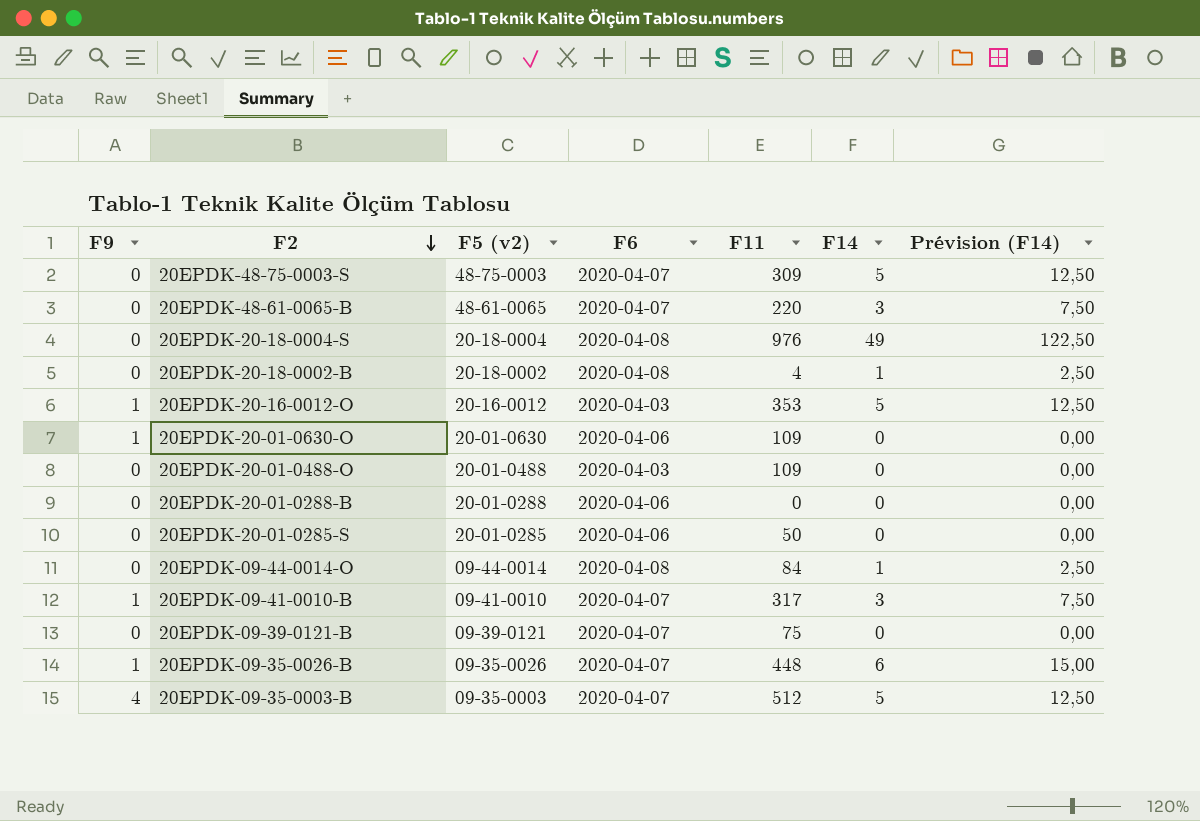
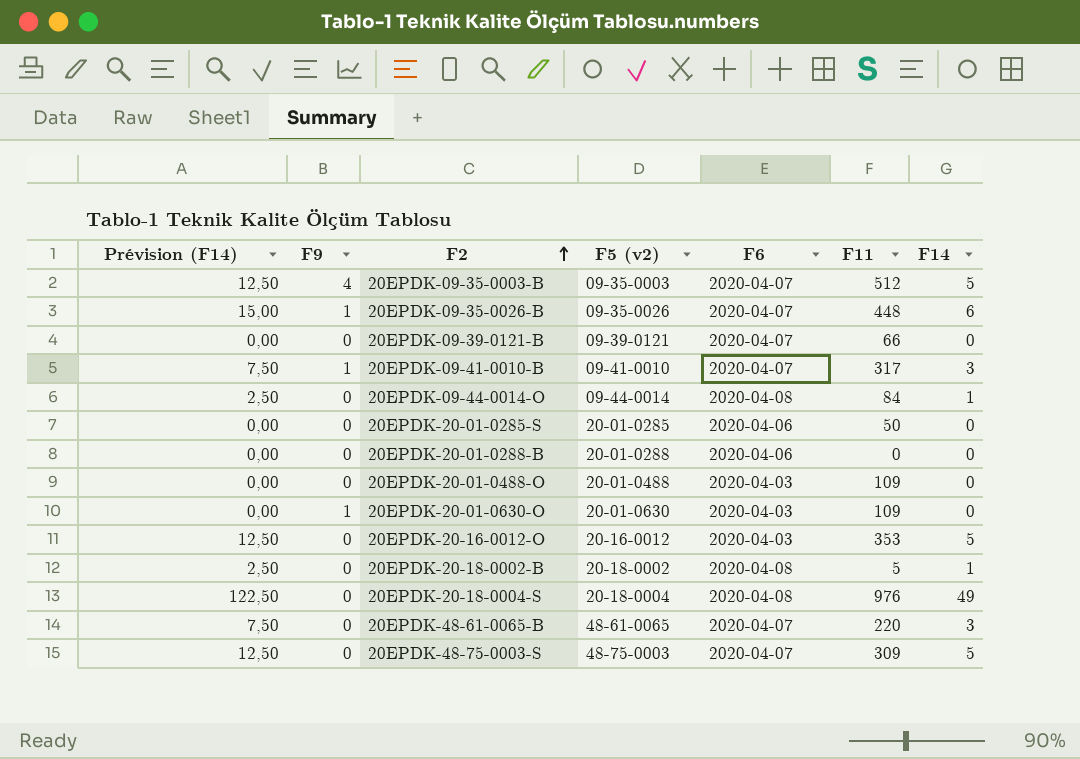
row order: F2 descending -> F2 ascending
column Prévision (F14) | position: 7 -> 1
20EPDK-09-39-0121-B | F11: 75 -> 66
20EPDK-20-01-0630-O | F6: 2020-04-06 -> 2020-04-03
20EPDK-20-16-0012-O | F9: 1 -> 0
20EPDK-20-18-0002-B | F11: 4 -> 5

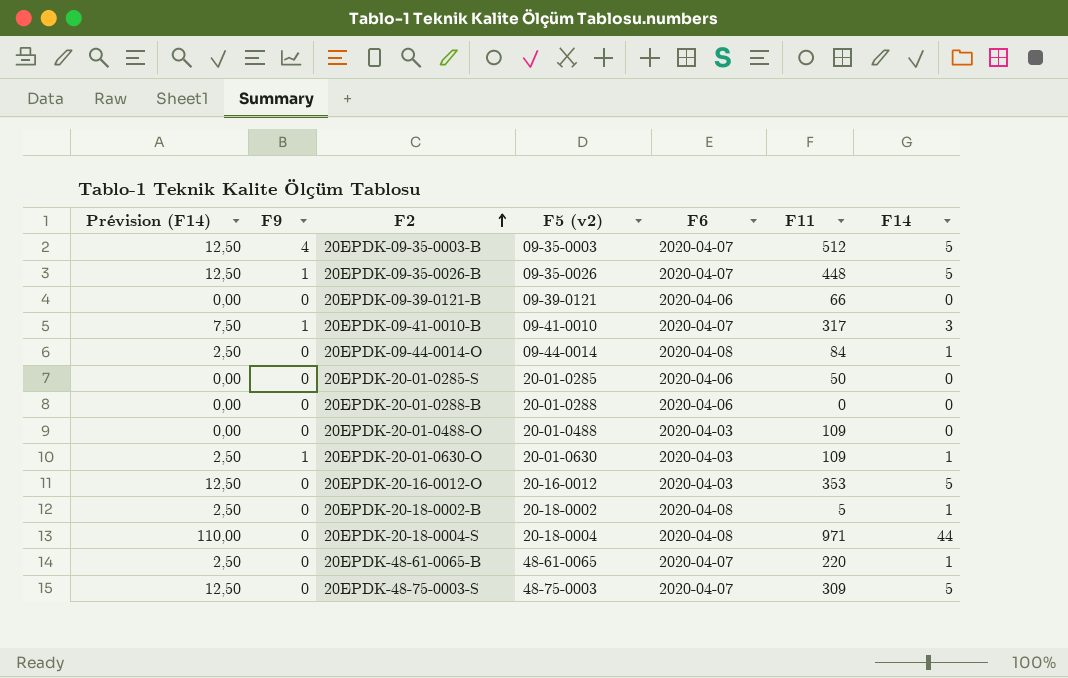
20EPDK-09-35-0026-B | Prévision (F14): 15,00 -> 12,50
20EPDK-09-35-0026-B | F14: 6 -> 5
20EPDK-09-39-0121-B | F6: 2020-04-07 -> 2020-04-06
20EPDK-20-01-0630-O | Prévision (F14): 0,00 -> 2,50
20EPDK-20-01-0630-O | F14: 0 -> 1
20EPDK-20-18-0004-S | Prévision (F14): 122,50 -> 110,00
20EPDK-20-18-0004-S | F11: 976 -> 971
20EPDK-20-18-0004-S | F14: 49 -> 44
20EPDK-48-61-0065-B | Prévision (F14): 7,50 -> 2,50
20EPDK-48-61-0065-B | F14: 3 -> 1

